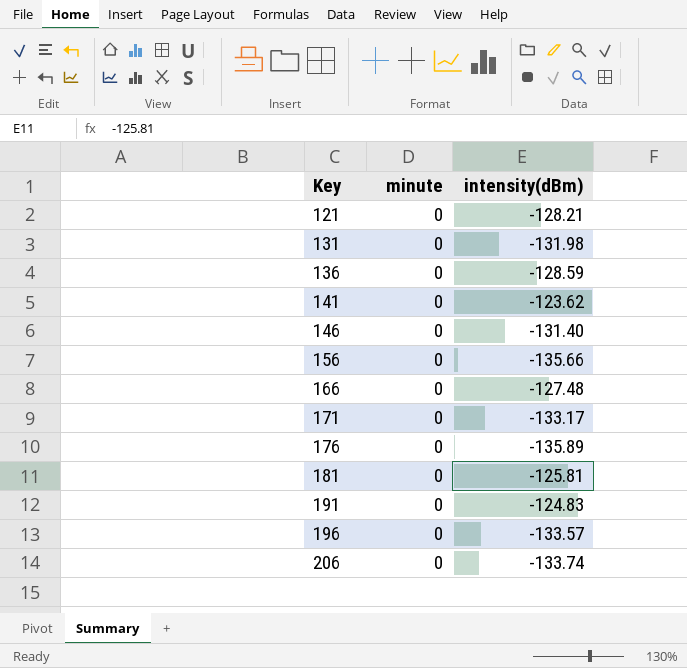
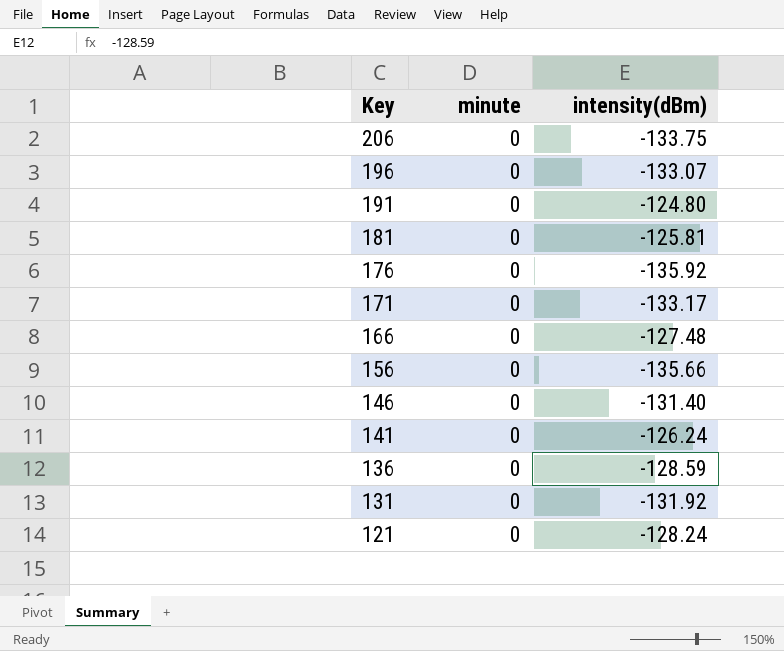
row order: Key ascending -> Key descending
206 | intensity(dBm): -133.74 -> -133.75
196 | intensity(dBm): -133.57 -> -133.07
191 | intensity(dBm): -124.83 -> -124.80
176 | intensity(dBm): -135.89 -> -135.92
141 | intensity(dBm): -123.62 -> -126.24
131 | intensity(dBm): -131.98 -> -131.92
121 | intensity(dBm): -128.21 -> -128.24

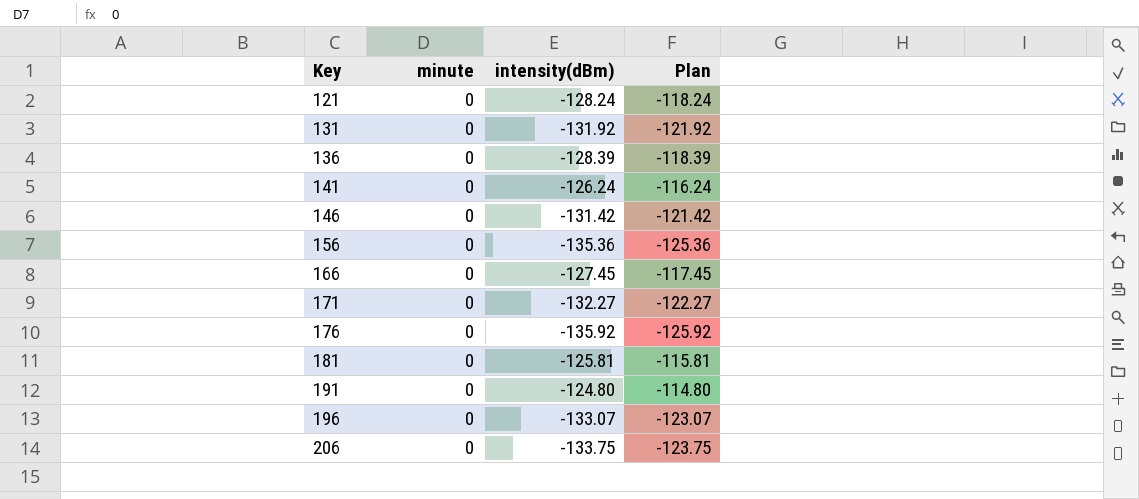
row order: Key descending -> Key ascending
column Plan | formula: none -> [intensity(dBm)] + 10
136 | intensity(dBm): -128.59 -> -128.39
146 | intensity(dBm): -131.40 -> -131.42
156 | intensity(dBm): -135.66 -> -135.36
166 | intensity(dBm): -127.48 -> -127.45
171 | intensity(dBm): -133.17 -> -132.27

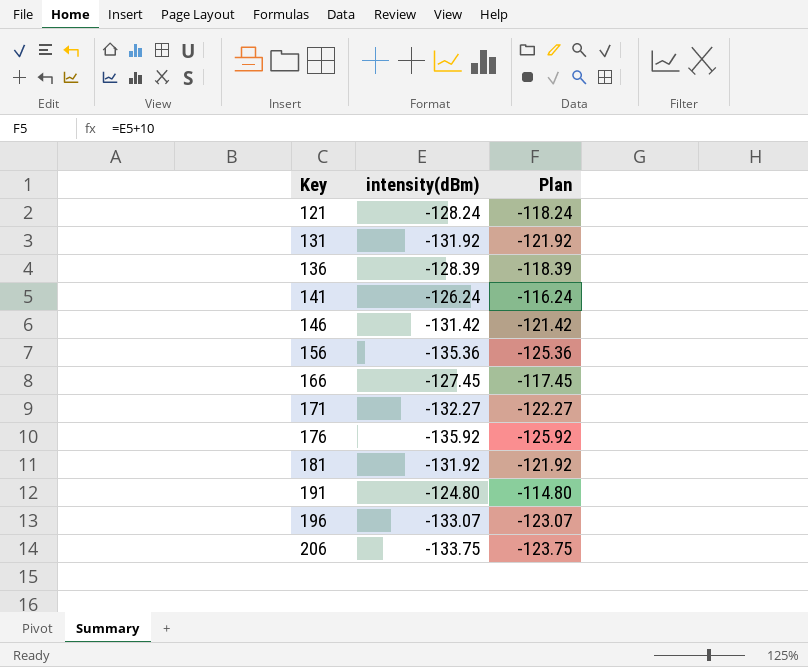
column minute | position: 2 -> none
181 | intensity(dBm): -125.81 -> -131.92
181 | Plan: -115.81 -> -121.92

